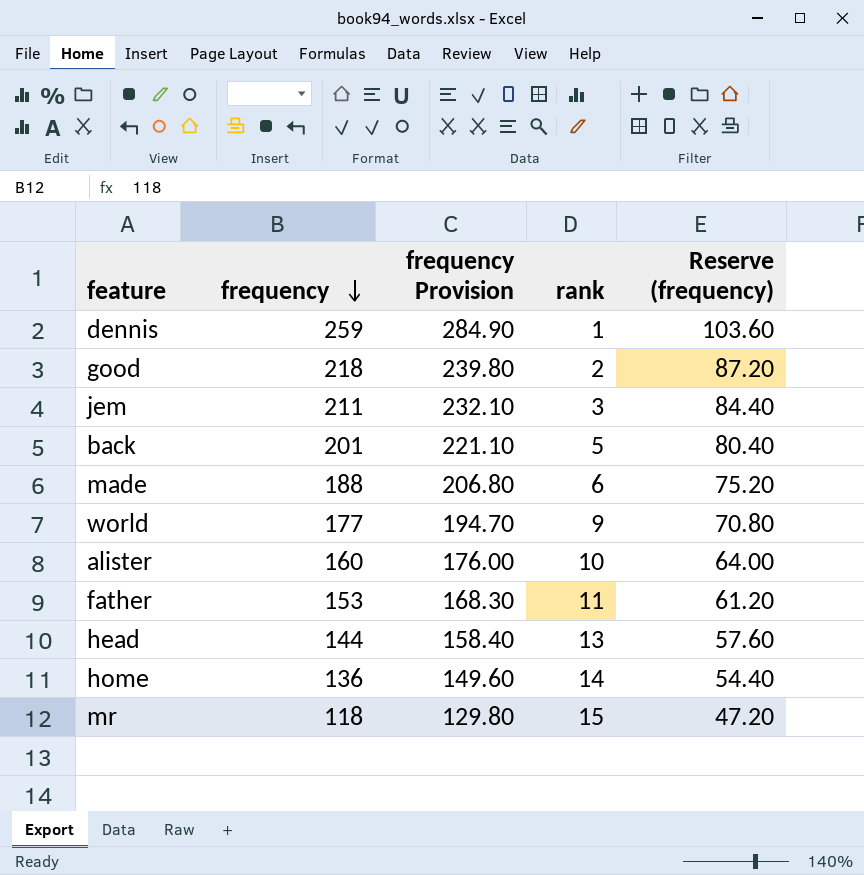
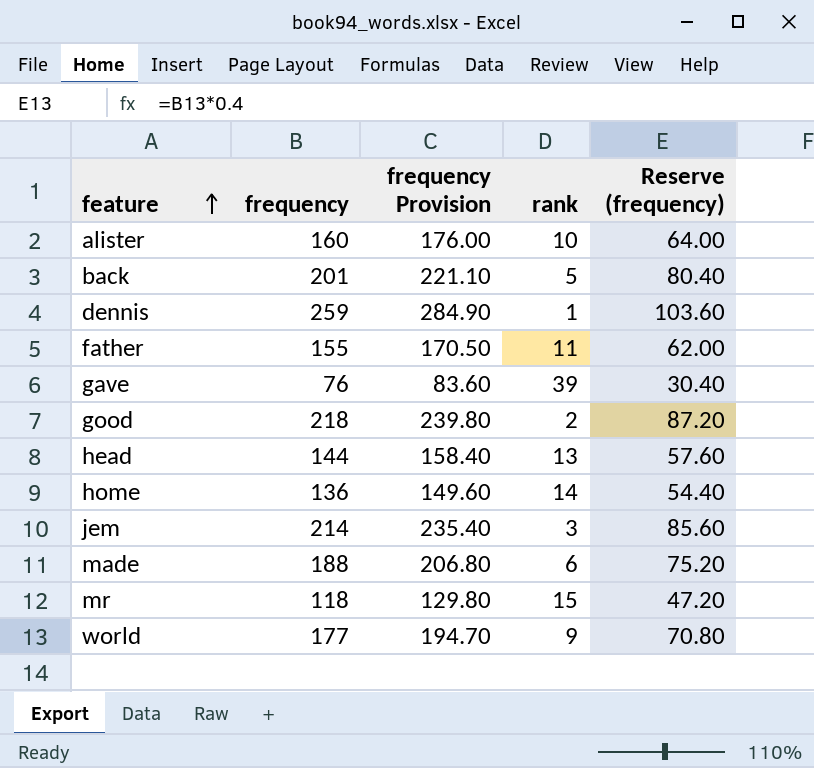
row order: frequency descending -> feature ascending
father | frequency: 153 -> 155
father | frequency Provision: 168.30 -> 170.50
father | Reserve (frequency): 61.20 -> 62.00
row gave: none -> 76 | 83.60 | 39 | 30.40
jem | frequency: 211 -> 214
jem | frequency Provision: 232.10 -> 235.40
jem | Reserve (frequency): 84.40 -> 85.60

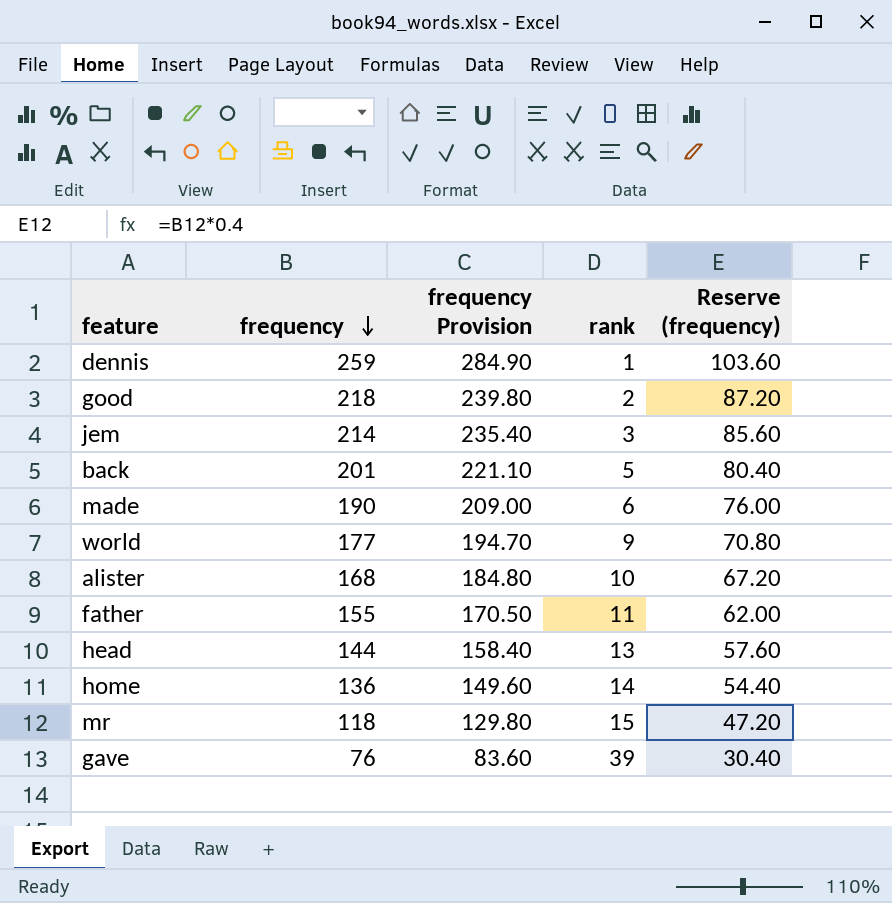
row order: feature ascending -> frequency descending
made | frequency: 188 -> 190
made | frequency Provision: 206.80 -> 209.00
made | Reserve (frequency): 75.20 -> 76.00
alister | frequency: 160 -> 168
alister | frequency Provision: 176.00 -> 184.80
alister | Reserve (frequency): 64.00 -> 67.20

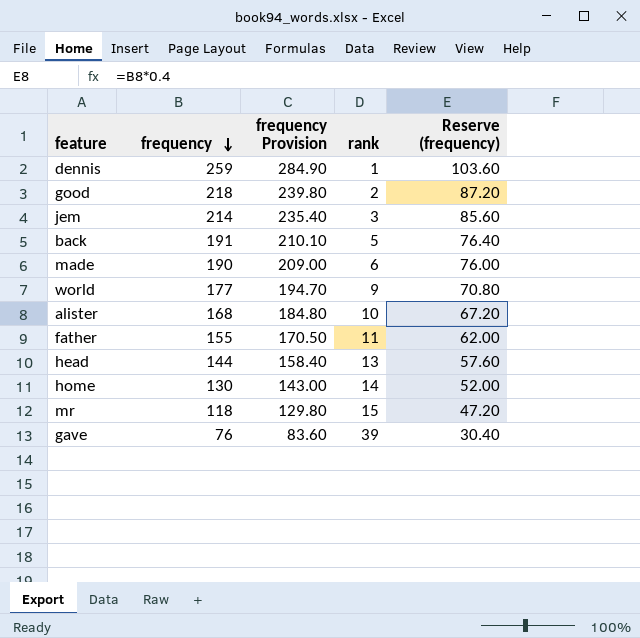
back | frequency: 201 -> 191
back | frequency Provision: 221.10 -> 210.10
back | Reserve (frequency): 80.40 -> 76.40
home | frequency: 136 -> 130
home | frequency Provision: 149.60 -> 143.00
home | Reserve (frequency): 54.40 -> 52.00

